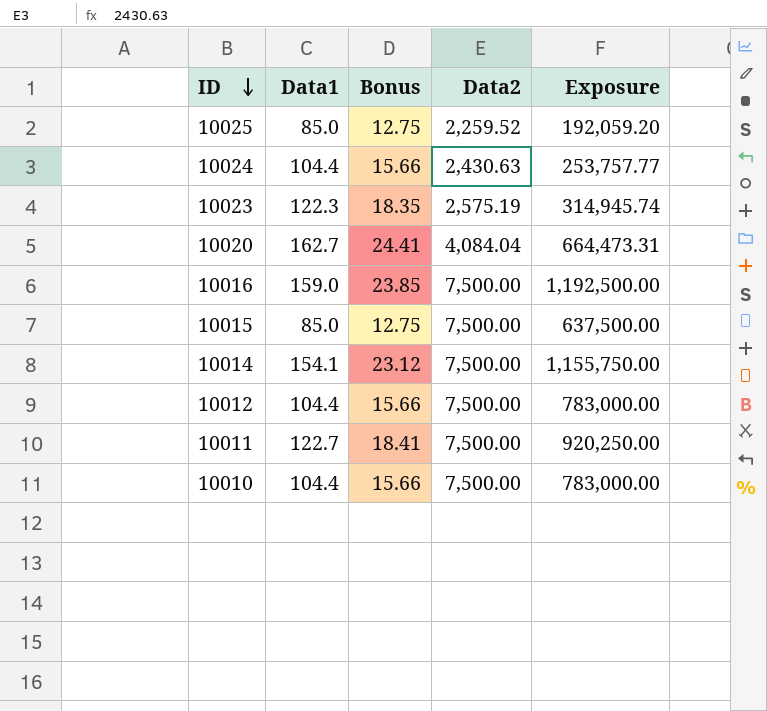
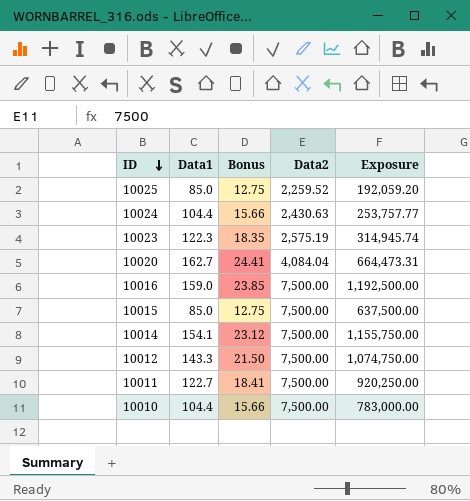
10012 | Data1: 104.4 -> 143.3
10012 | Bonus: 15.66 -> 21.50
10012 | Exposure: 783,000.00 -> 1,074,750.00

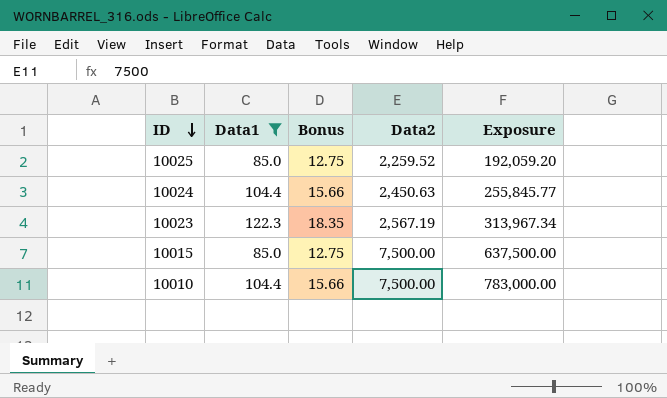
filter: none -> Data1 <= 122.3
10024 | Data2: 2,430.63 -> 2,450.63
10024 | Exposure: 253,757.77 -> 255,845.77
10023 | Data2: 2,575.19 -> 2,567.19
10023 | Exposure: 314,945.74 -> 313,967.34

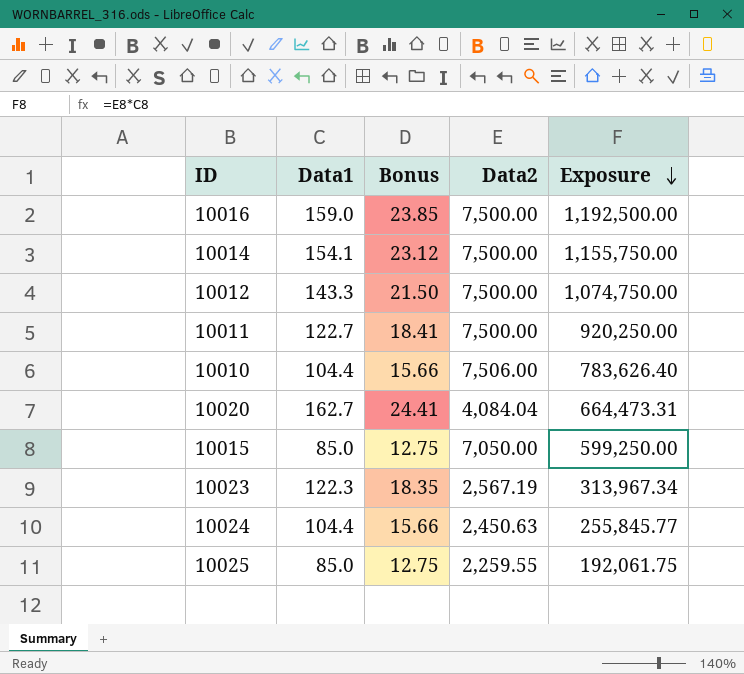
filter: Data1 <= 122.3 -> none
row order: ID descending -> Exposure descending
10010 | Data2: 7,500.00 -> 7,506.00
10010 | Exposure: 783,000.00 -> 783,626.40
10015 | Data2: 7,500.00 -> 7,050.00
10015 | Exposure: 637,500.00 -> 599,250.00
10025 | Data2: 2,259.52 -> 2,259.55
10025 | Exposure: 192,059.20 -> 192,061.75

